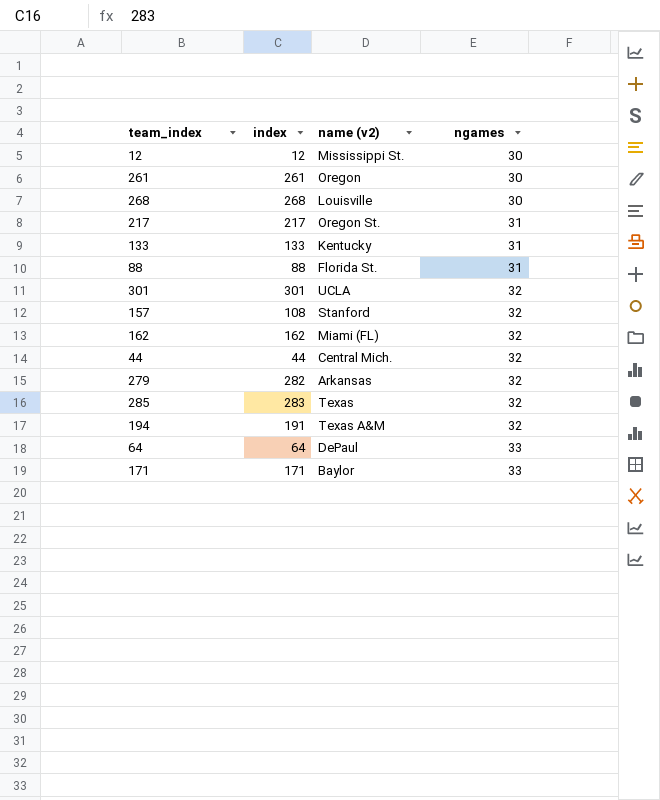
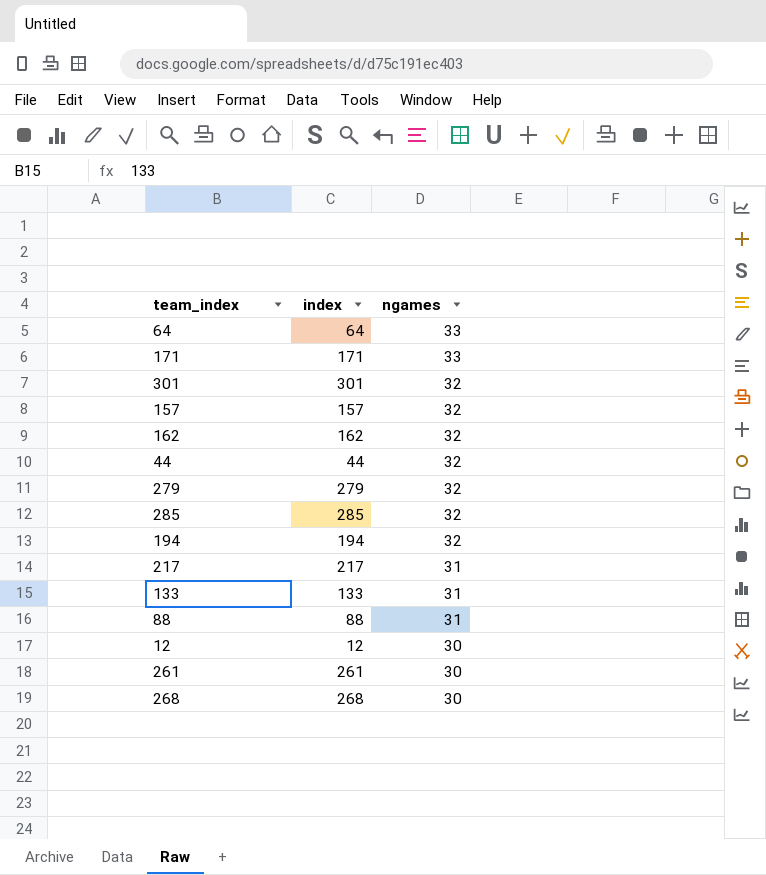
row order: ngames ascending -> ngames descending
column name (v2) | position: 3 -> none
157 | index: 108 -> 157
279 | index: 282 -> 279
285 | index: 283 -> 285
194 | index: 191 -> 194

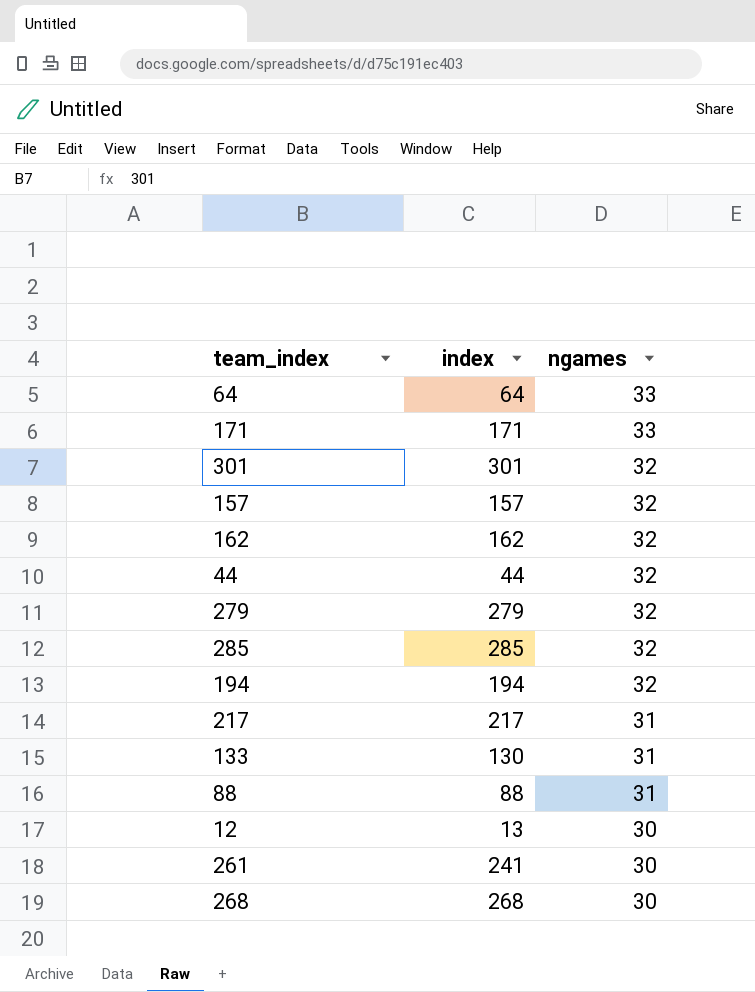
133 | index: 133 -> 130
12 | index: 12 -> 13
261 | index: 261 -> 241

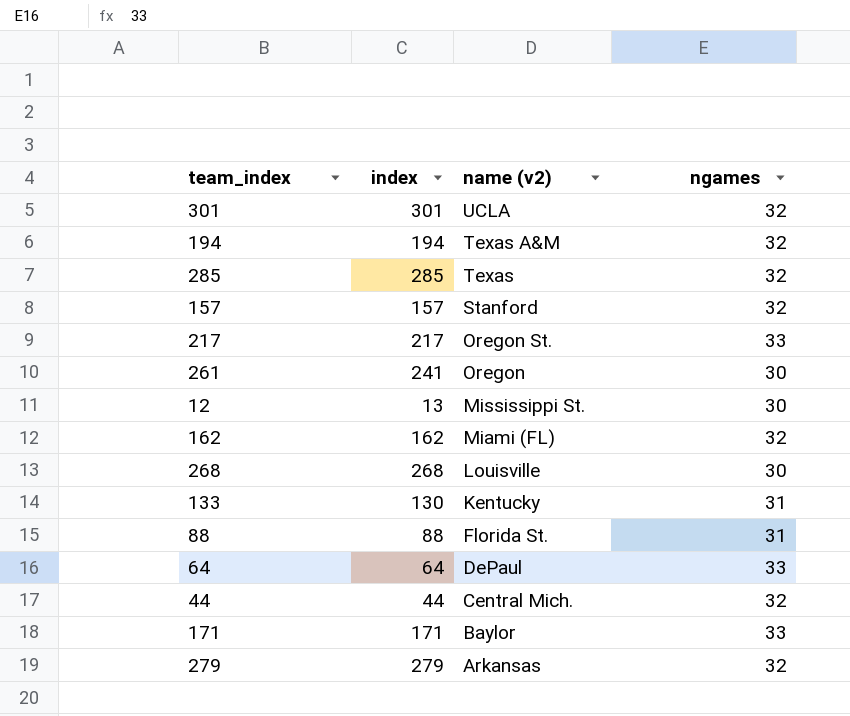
row order: ngames descending -> name (v2) descending
column name (v2) | position: none -> 3
217 | ngames: 31 -> 33

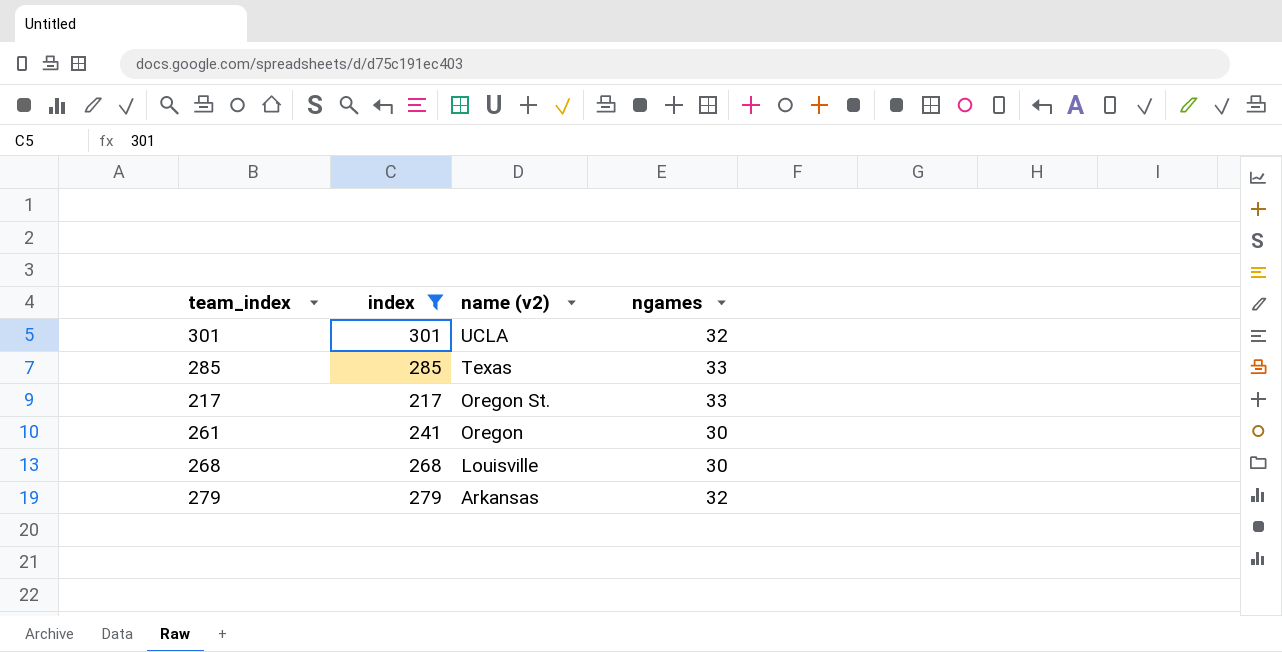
filter: none -> index >= 217
285 | ngames: 32 -> 33

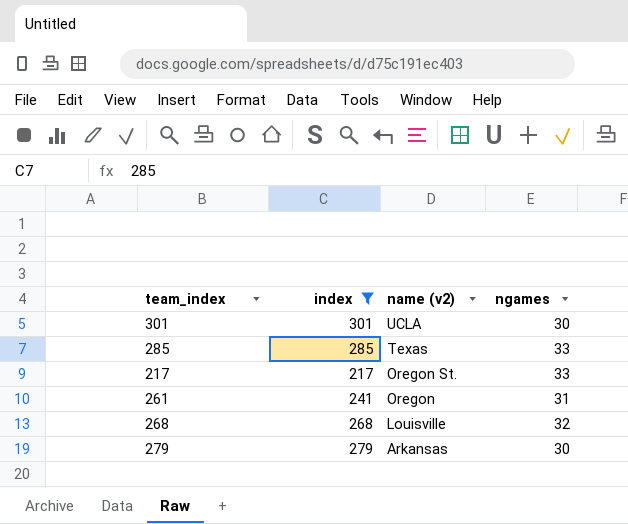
301 | ngames: 32 -> 30
261 | ngames: 30 -> 31
268 | ngames: 30 -> 32
279 | ngames: 32 -> 30

